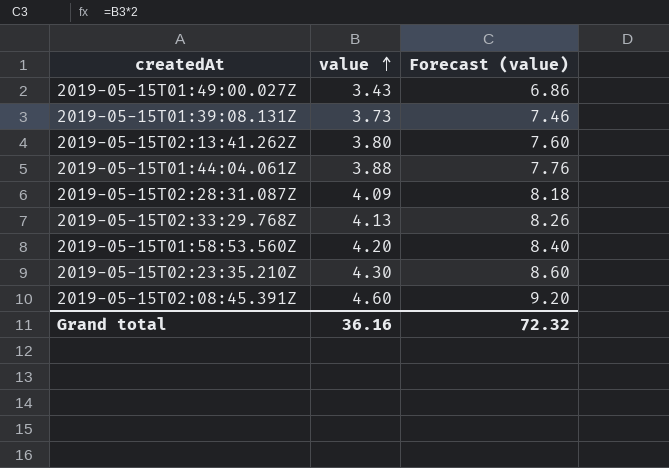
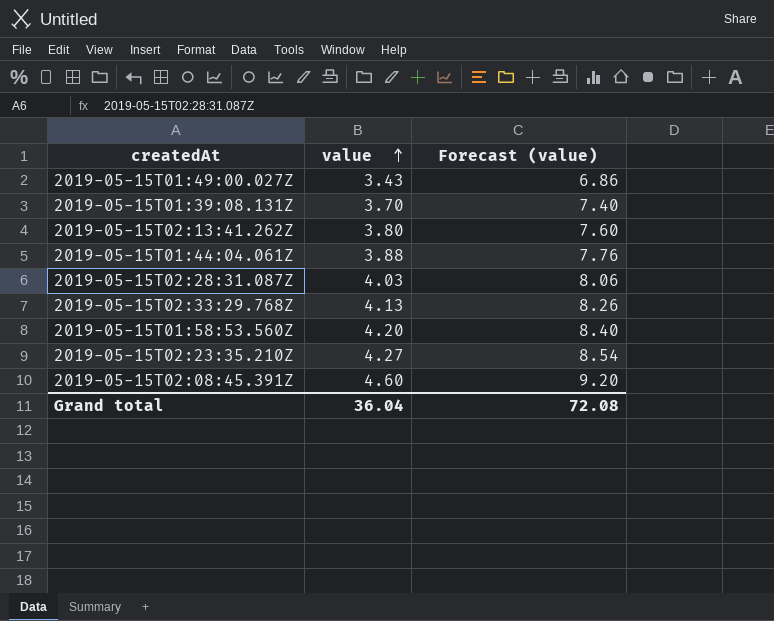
2019-05-15T01:39:08.131Z | value: 3.73 -> 3.70
2019-05-15T01:39:08.131Z | Forecast (value): 7.46 -> 7.40
2019-05-15T02:28:31.087Z | value: 4.09 -> 4.03
2019-05-15T02:28:31.087Z | Forecast (value): 8.18 -> 8.06
2019-05-15T02:23:35.210Z | value: 4.30 -> 4.27
2019-05-15T02:23:35.210Z | Forecast (value): 8.60 -> 8.54
Grand total | value: 36.16 -> 36.04
Grand total | Forecast (value): 72.32 -> 72.08

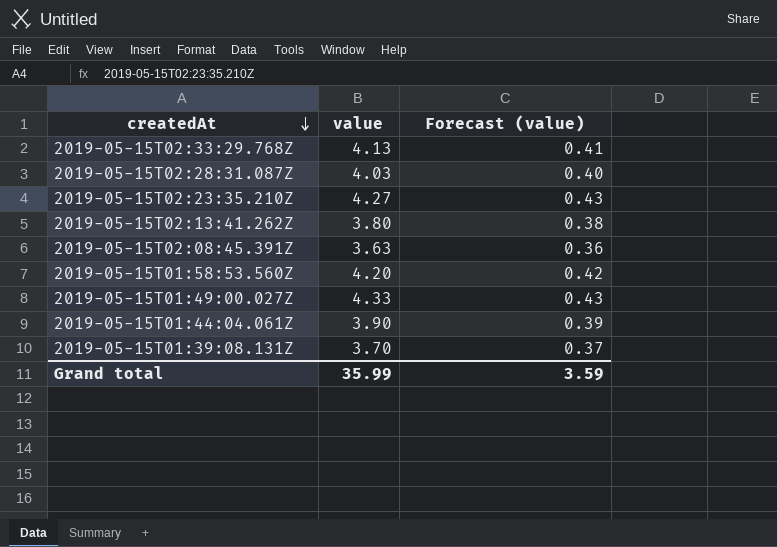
row order: value ascending -> createdAt descending
column Forecast (value) | formula: [value] * 2 -> [value] * 0.1
2019-05-15T02:08:45.391Z | value: 4.60 -> 3.63
2019-05-15T01:49:00.027Z | value: 3.43 -> 4.33
2019-05-15T01:44:04.061Z | value: 3.88 -> 3.90
Grand total | value: 36.04 -> 35.99
Grand total | Forecast (value): 72.08 -> 3.59

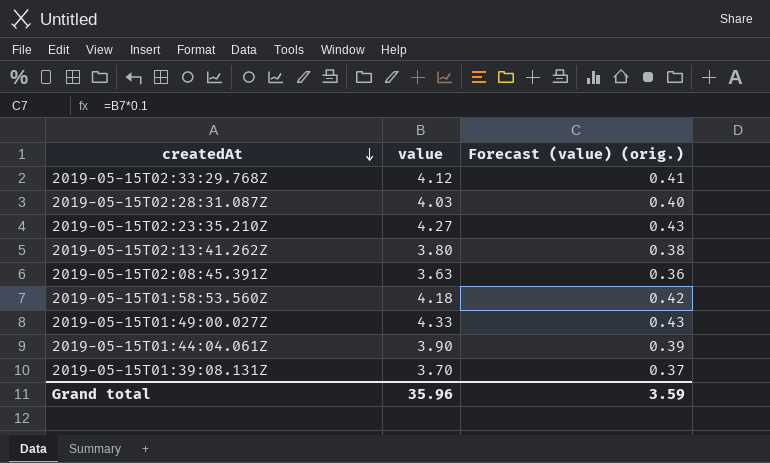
column name: Forecast (value) -> Forecast (value) (orig.)
2019-05-15T02:33:29.768Z | value: 4.13 -> 4.12
2019-05-15T01:58:53.560Z | value: 4.20 -> 4.18
Grand total | value: 35.99 -> 35.96

